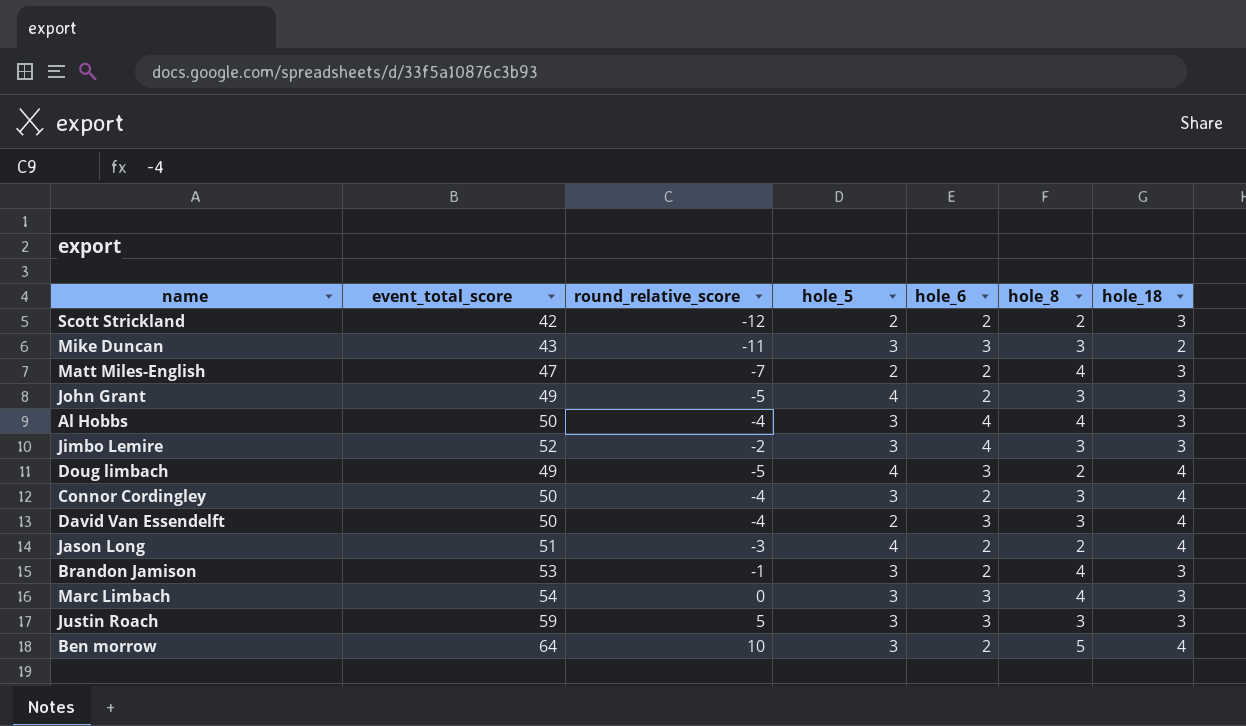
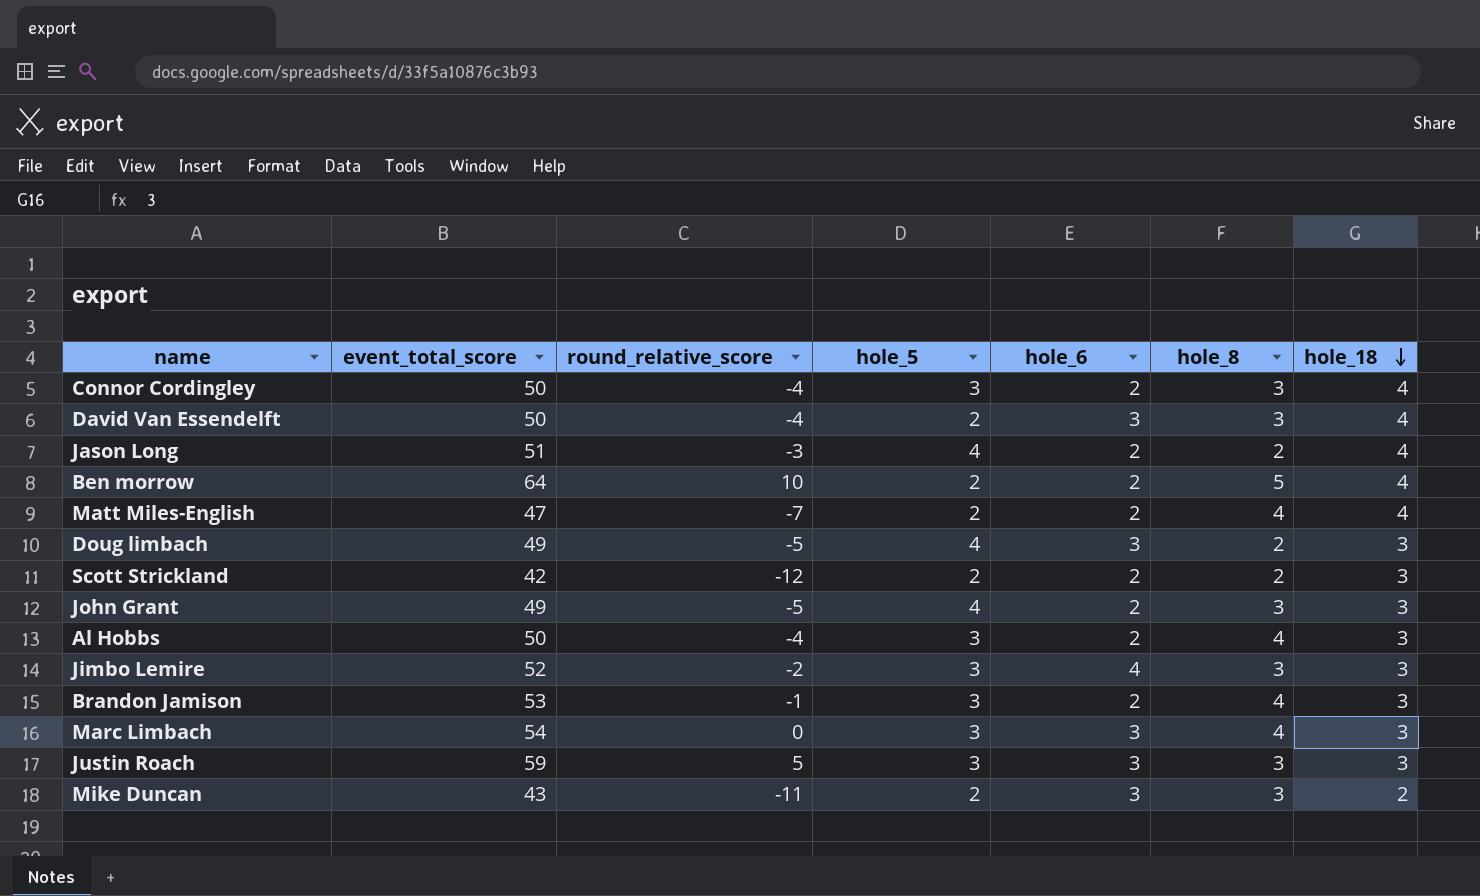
row order: none -> hole_18 descending
Ben morrow | hole_5: 3 -> 2
Matt Miles-English | hole_18: 3 -> 4
Doug limbach | hole_18: 4 -> 3
Al Hobbs | hole_6: 4 -> 2
Mike Duncan | hole_5: 3 -> 2

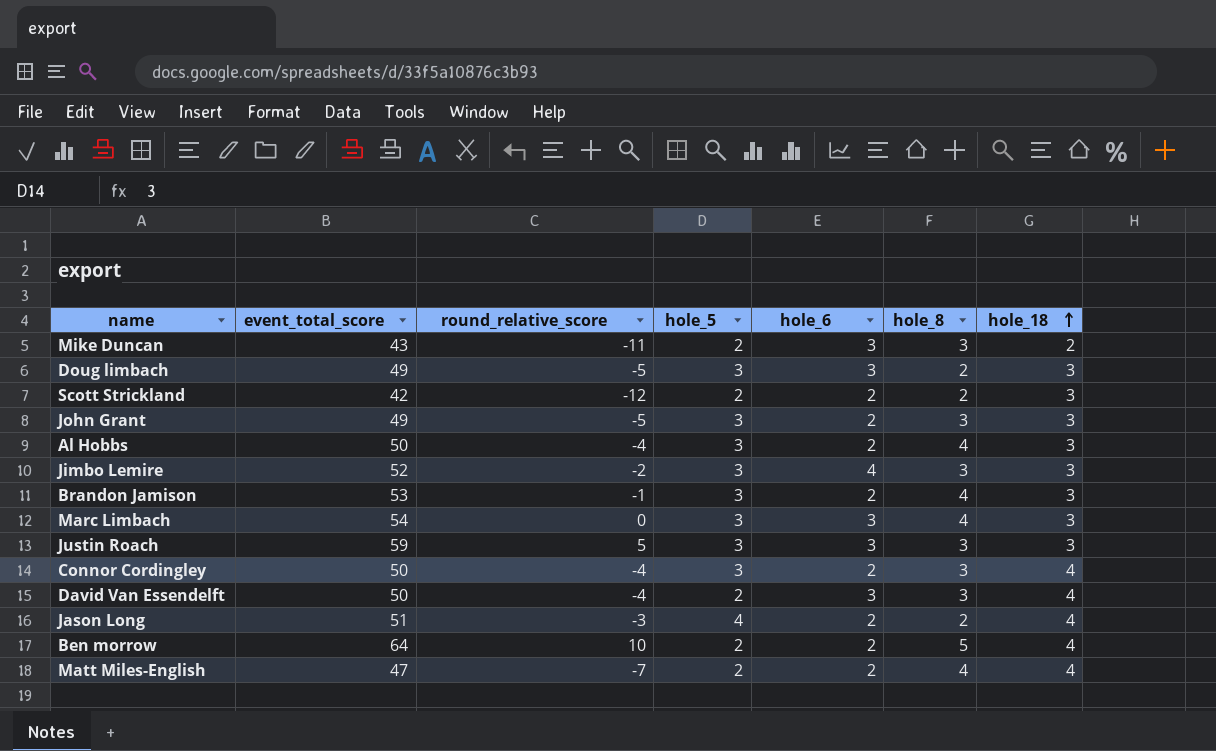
row order: hole_18 descending -> hole_18 ascending
Doug limbach | hole_5: 4 -> 3
John Grant | hole_5: 4 -> 3

